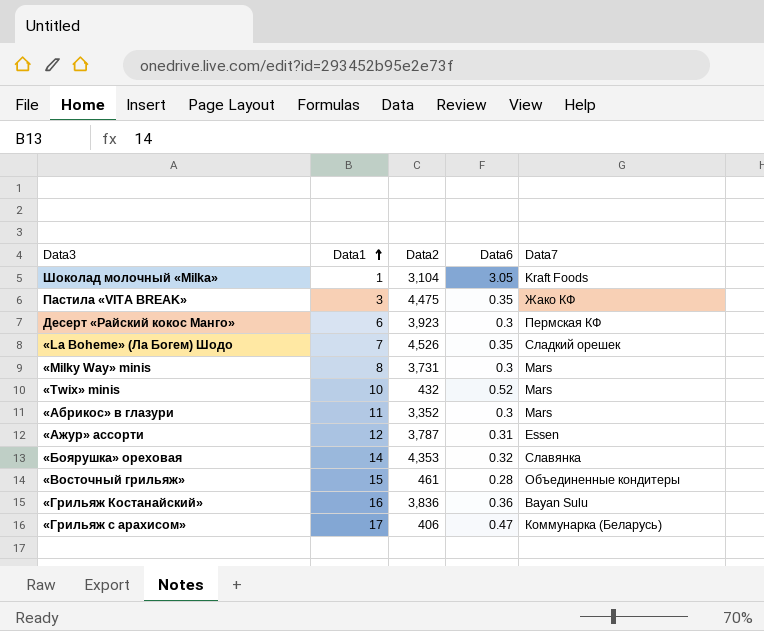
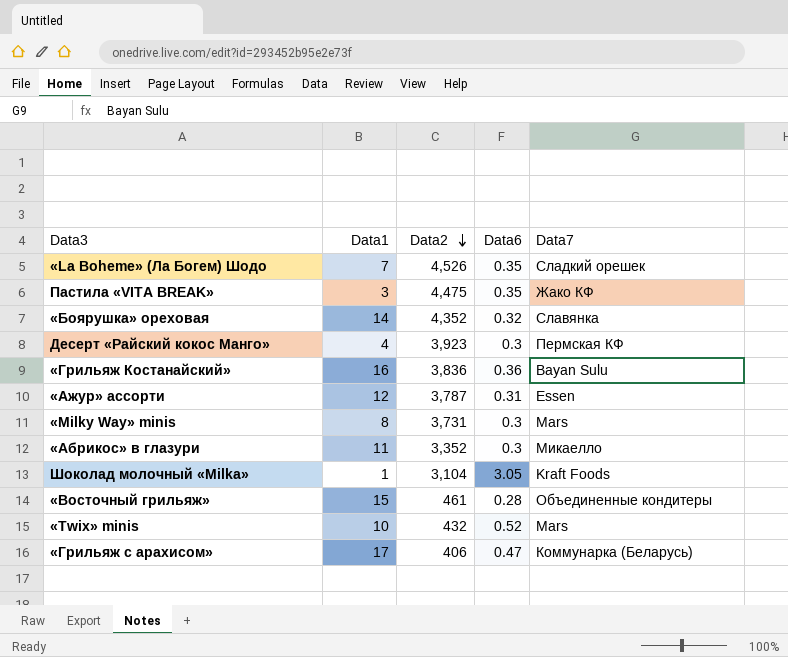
row order: Data1 ascending -> Data2 descending
«Боярушка» ореховая | Data2: 4,353 -> 4,352
Десерт «Райский кокос Манго» | Data1: 6 -> 4
«Абрикос» в глазури | Data7: Mars -> Микаелло

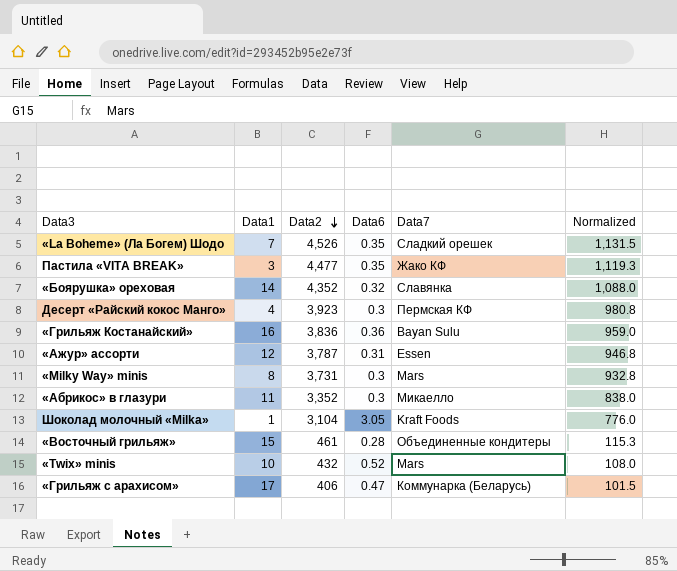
column Normalized | formula: none -> [Data2] * 0.25
Пастила «VITA BREAK» | Data2: 4,475 -> 4,477

